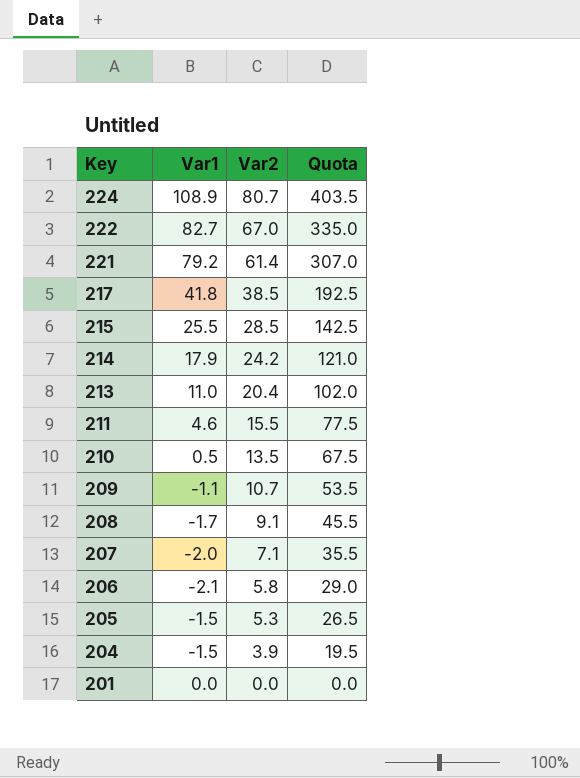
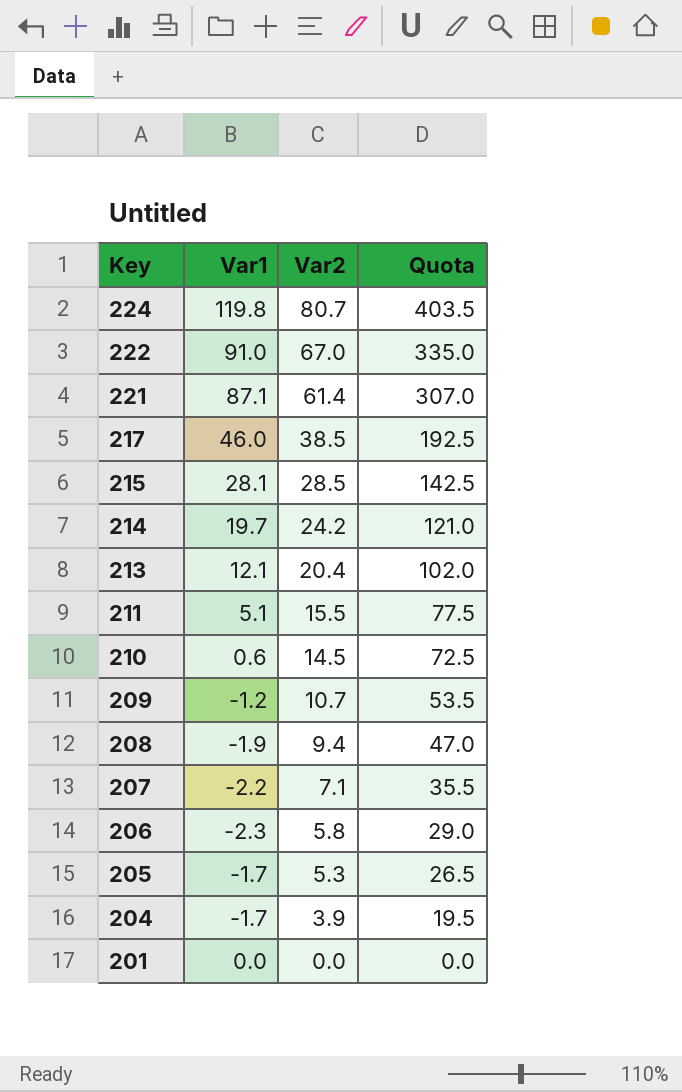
224 | Var1: 108.9 -> 119.8
222 | Var1: 82.7 -> 91.0
221 | Var1: 79.2 -> 87.1
217 | Var1: 41.8 -> 46.0
215 | Var1: 25.5 -> 28.1
214 | Var1: 17.9 -> 19.7
213 | Var1: 11.0 -> 12.1
211 | Var1: 4.6 -> 5.1
210 | Var1: 0.5 -> 0.6
210 | Var2: 13.5 -> 14.5
210 | Quota: 67.5 -> 72.5
209 | Var1: -1.1 -> -1.2
208 | Var1: -1.7 -> -1.9
208 | Var2: 9.1 -> 9.4
208 | Quota: 45.5 -> 47.0
207 | Var1: -2.0 -> -2.2
206 | Var1: -2.1 -> -2.3
205 | Var1: -1.5 -> -1.7
204 | Var1: -1.5 -> -1.7

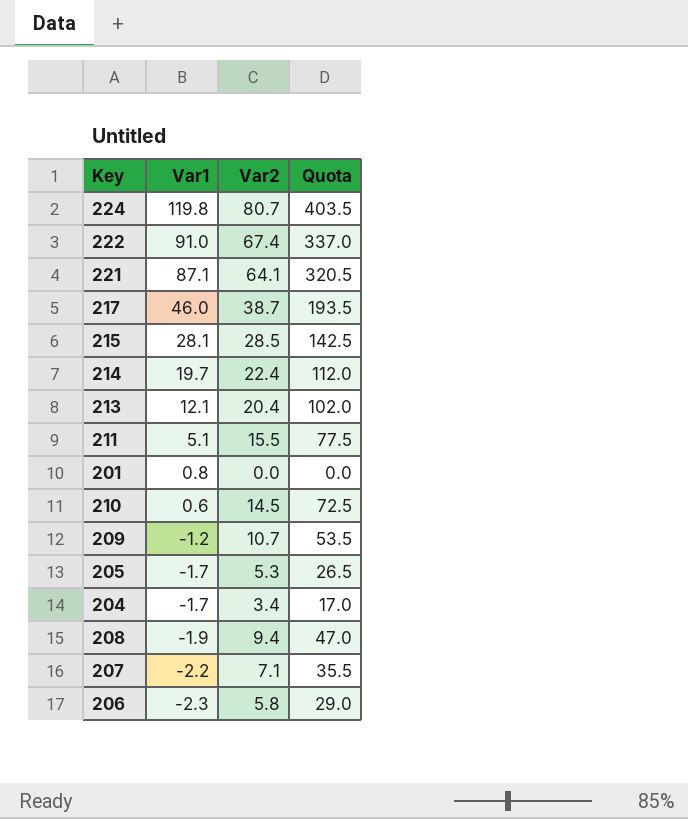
row order: Key descending -> Var1 descending
222 | Var2: 67.0 -> 67.4
222 | Quota: 335.0 -> 337.0
221 | Var2: 61.4 -> 64.1
221 | Quota: 307.0 -> 320.5
217 | Var2: 38.5 -> 38.7
217 | Quota: 192.5 -> 193.5
214 | Var2: 24.2 -> 22.4
214 | Quota: 121.0 -> 112.0
201 | Var1: 0.0 -> 0.8
204 | Var2: 3.9 -> 3.4
204 | Quota: 19.5 -> 17.0

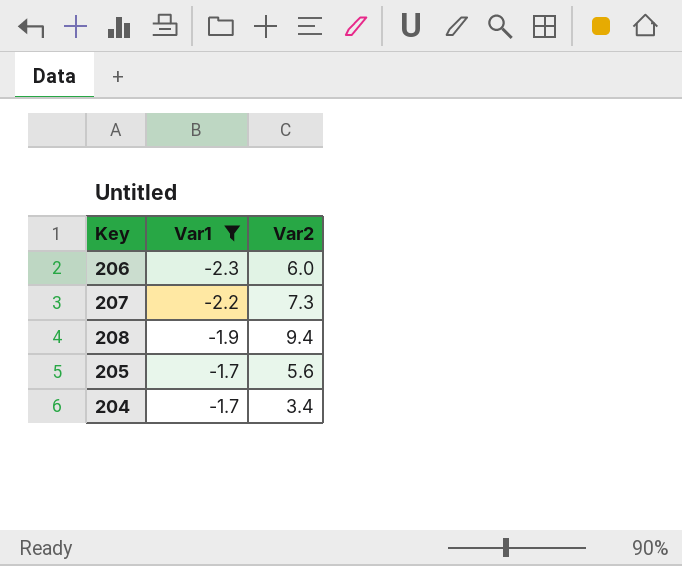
filter: none -> Var1 <= -1.7
row order: Var1 descending -> Var1 ascending
column Quota | formula: [Var2] * 5 -> none
206 | Var2: 5.8 -> 6.0
207 | Var2: 7.1 -> 7.3
205 | Var2: 5.3 -> 5.6

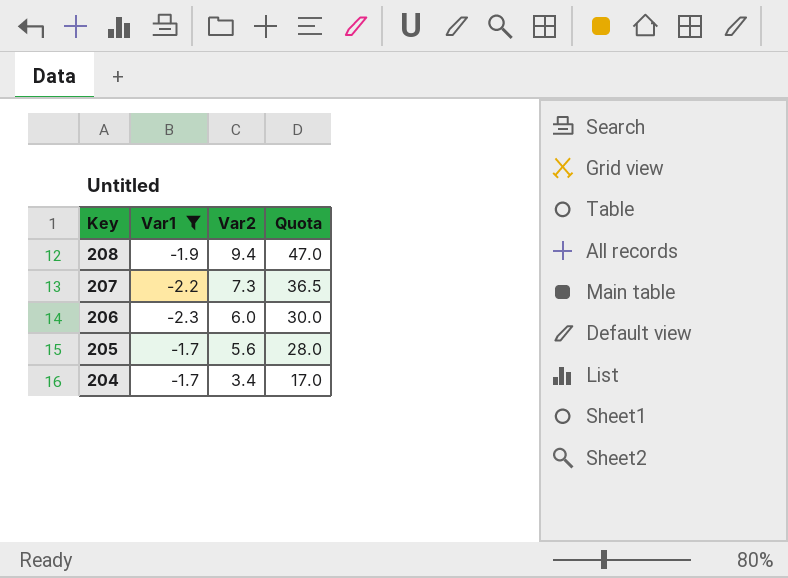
row order: Var1 ascending -> Key descending
column Quota | formula: none -> [Var2] * 5

